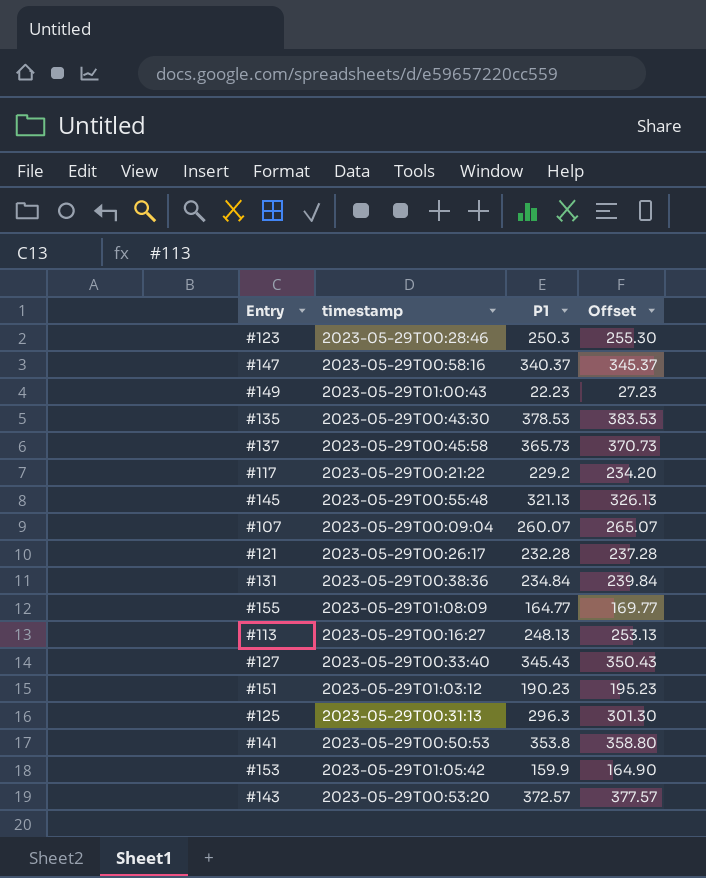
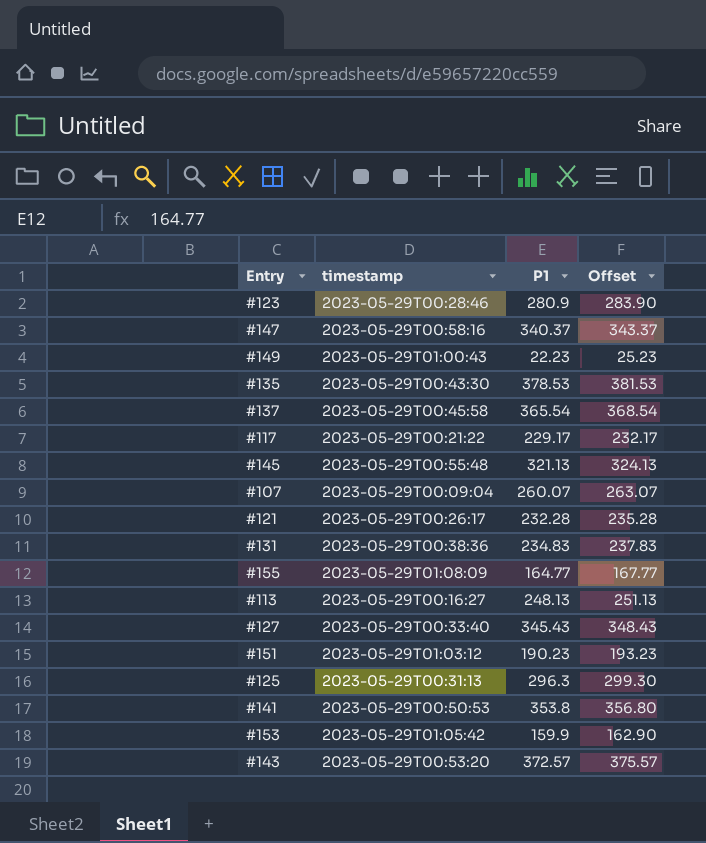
column Offset | formula: [P1] + 5 -> [P1] + 3
#123 | P1: 250.3 -> 280.9
#137 | P1: 365.73 -> 365.54
#117 | P1: 229.2 -> 229.17
#131 | P1: 234.84 -> 234.83

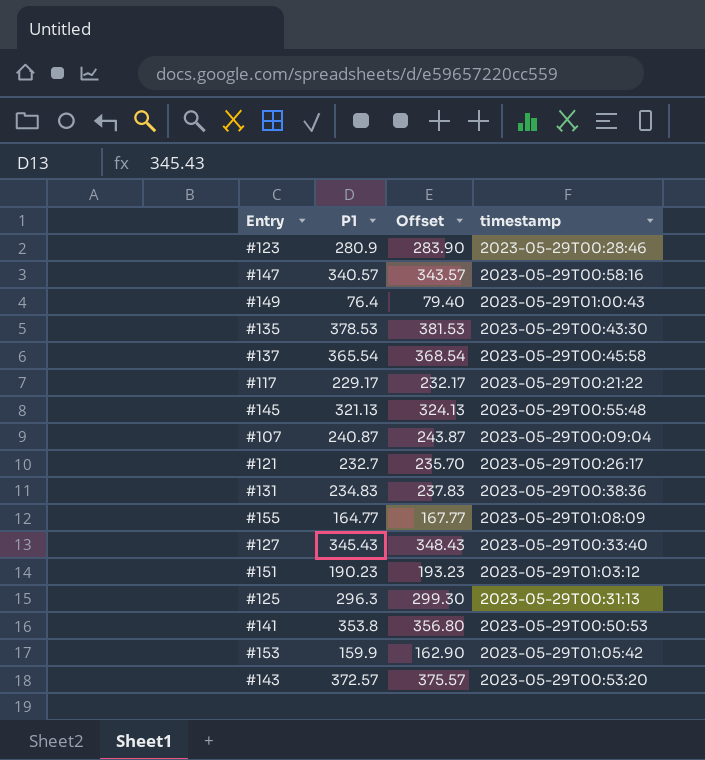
column timestamp | position: 2 -> 4
row #113: 2023-05-29T00:16:27 | 248.13 | 251.13 -> none
#147 | P1: 340.37 -> 340.57
#147 | Offset: 343.37 -> 343.57
#149 | P1: 22.23 -> 76.4
#149 | Offset: 25.23 -> 79.40
#107 | P1: 260.07 -> 240.87
#107 | Offset: 263.07 -> 243.87
#121 | P1: 232.28 -> 232.7
#121 | Offset: 235.28 -> 235.70

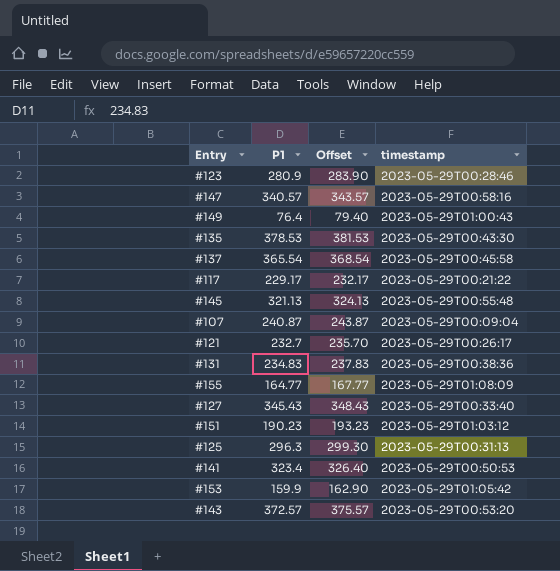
#141 | P1: 353.8 -> 323.4
#141 | Offset: 356.80 -> 326.40

